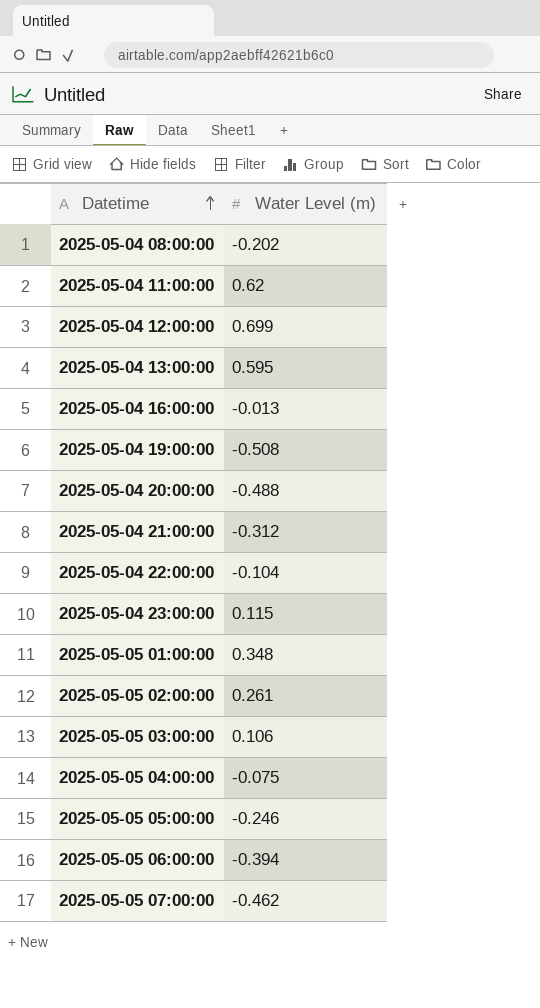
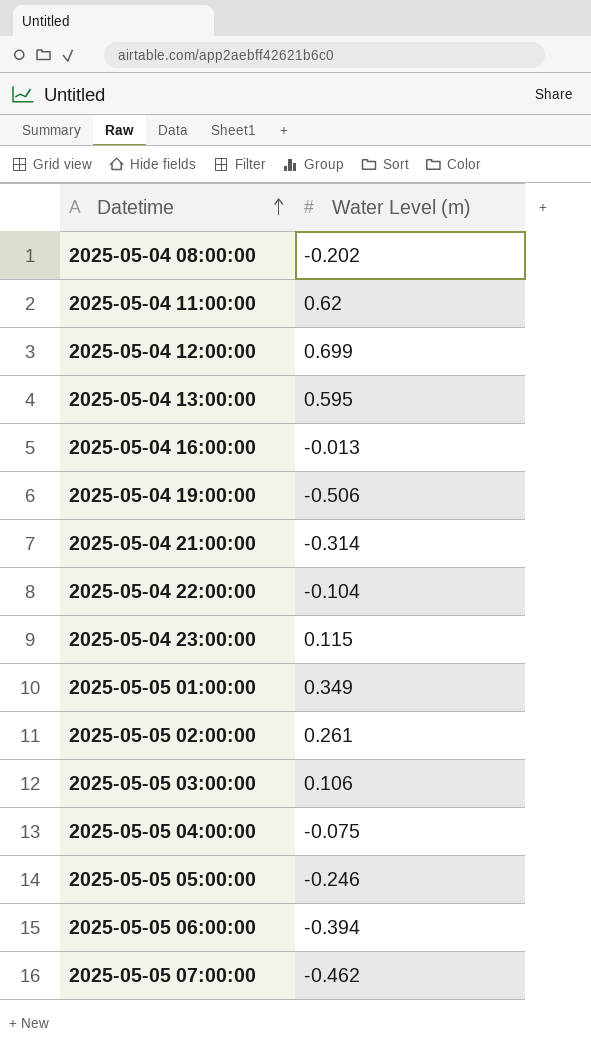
row 2025-05-04 20:00:00: -0.488 -> none
2025-05-04 19:00:00 | Water Level (m): -0.508 -> -0.506
2025-05-04 21:00:00 | Water Level (m): -0.312 -> -0.314
2025-05-05 01:00:00 | Water Level (m): 0.348 -> 0.349

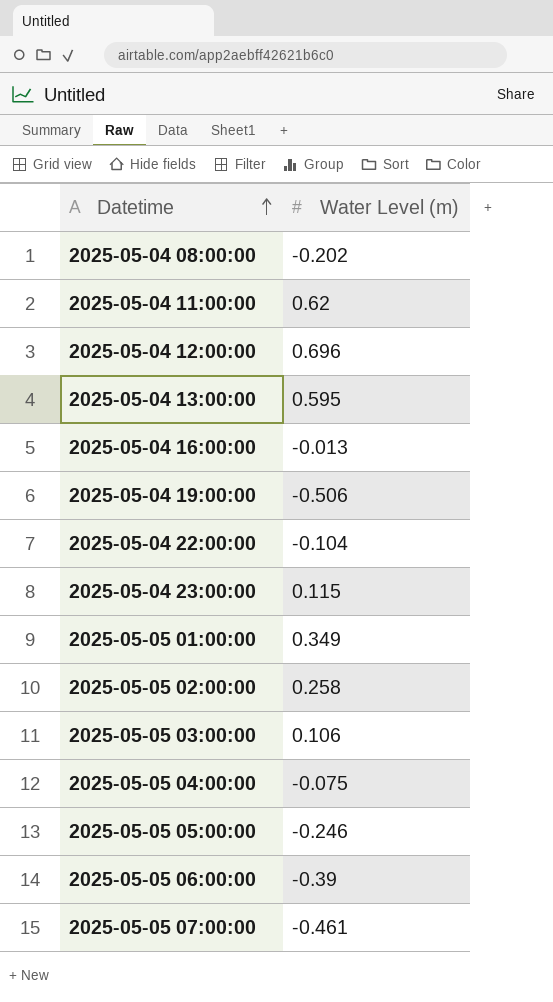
row 2025-05-04 21:00:00: -0.314 -> none
2025-05-04 12:00:00 | Water Level (m): 0.699 -> 0.696
2025-05-05 02:00:00 | Water Level (m): 0.261 -> 0.258
2025-05-05 06:00:00 | Water Level (m): -0.394 -> -0.39
2025-05-05 07:00:00 | Water Level (m): -0.462 -> -0.461

